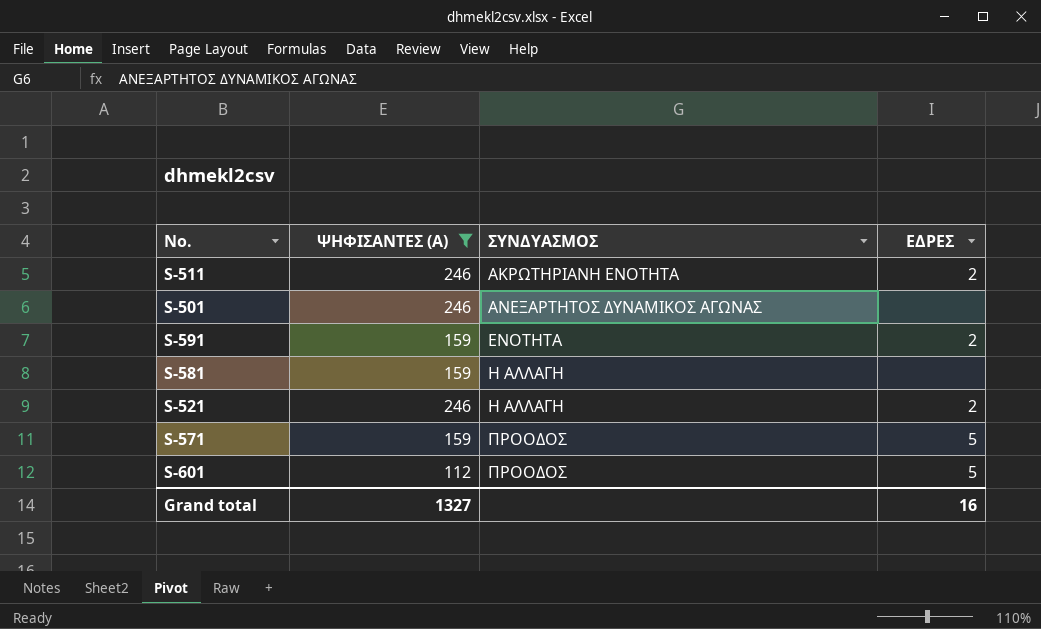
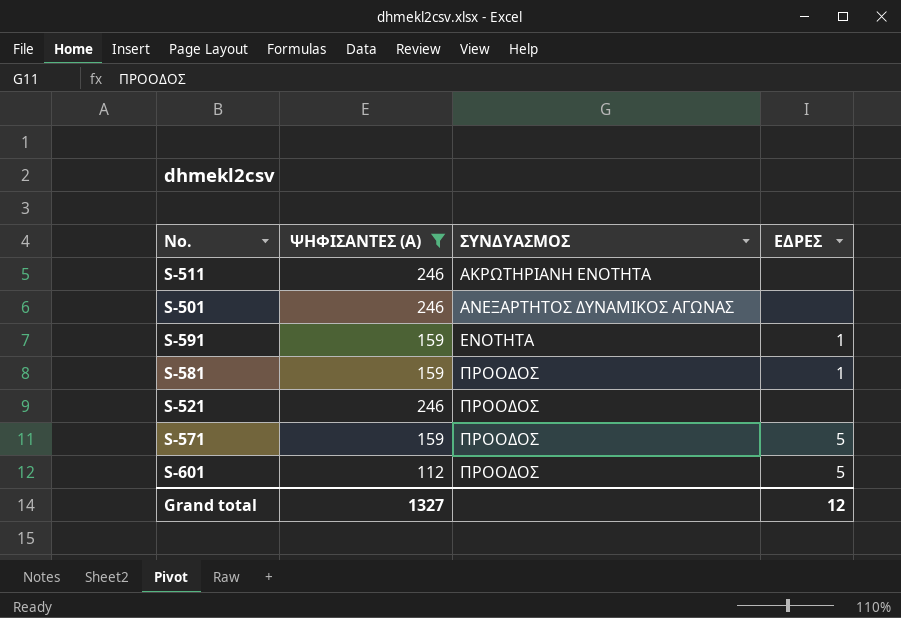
S-511 | ΕΔΡΕΣ: 2 -> none
S-591 | ΕΔΡΕΣ: 2 -> 1
S-581 | ΣΥΝΔΥΑΣΜΟΣ: Η ΑΛΛΑΓΗ -> ΠΡΟΟΔΟΣ
S-581 | ΕΔΡΕΣ: none -> 1
S-521 | ΣΥΝΔΥΑΣΜΟΣ: Η ΑΛΛΑΓΗ -> ΠΡΟΟΔΟΣ
S-521 | ΕΔΡΕΣ: 2 -> none
Grand total | ΕΔΡΕΣ: 16 -> 12

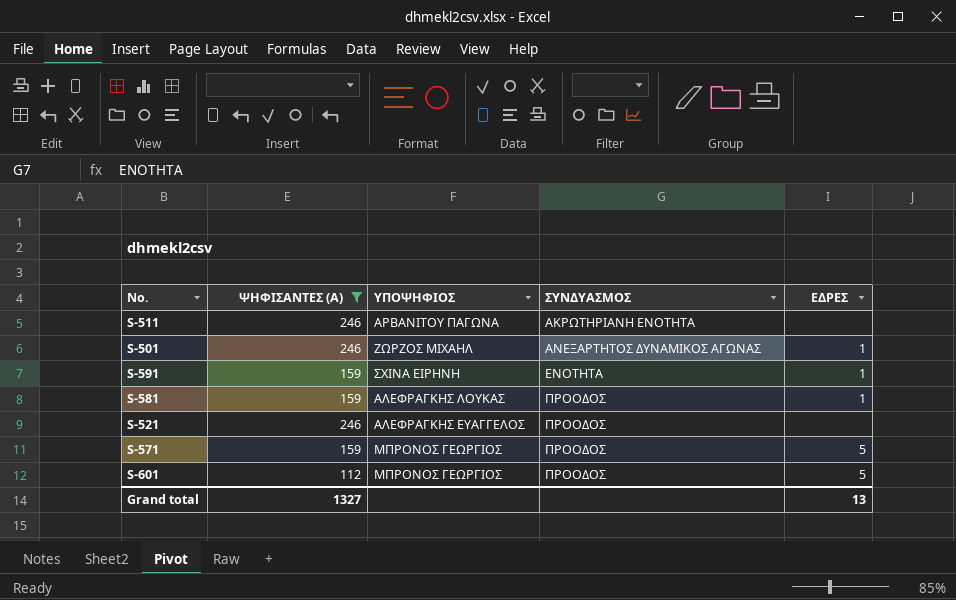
column ΥΠΟΨΗΦΙΟΣ | position: none -> 3
S-501 | ΕΔΡΕΣ: none -> 1
Grand total | ΕΔΡΕΣ: 12 -> 13

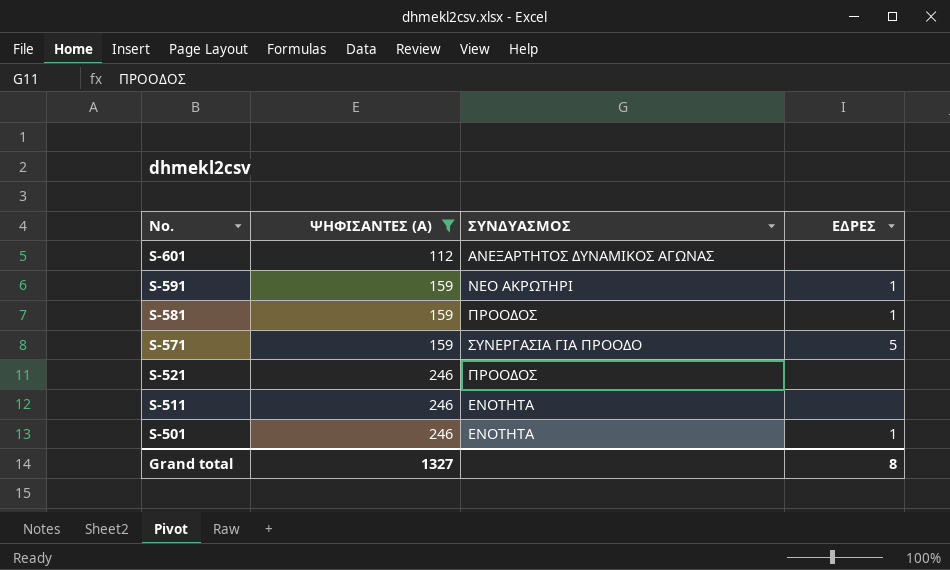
row order: ΣΥΝΔΥΑΣΜΟΣ ascending -> No. descending
column ΥΠΟΨΗΦΙΟΣ | position: 3 -> none
S-601 | ΣΥΝΔΥΑΣΜΟΣ: ΠΡΟΟΔΟΣ -> ΑΝΕΞΑΡΤΗΤΟΣ ΔΥΝΑΜΙΚΟΣ ΑΓΩΝΑΣ
S-601 | ΕΔΡΕΣ: 5 -> none
S-591 | ΣΥΝΔΥΑΣΜΟΣ: ΕΝΟΤΗΤΑ -> ΝΕΟ ΑΚΡΩΤΗΡΙ
S-571 | ΣΥΝΔΥΑΣΜΟΣ: ΠΡΟΟΔΟΣ -> ΣΥΝΕΡΓΑΣΙΑ ΓΙΑ ΠΡΟΟΔΟ
S-511 | ΣΥΝΔΥΑΣΜΟΣ: ΑΚΡΩΤΗΡΙΑΝΗ ΕΝΟΤΗΤΑ -> ΕΝΟΤΗΤΑ
S-501 | ΣΥΝΔΥΑΣΜΟΣ: ΑΝΕΞΑΡΤΗΤΟΣ ΔΥΝΑΜΙΚΟΣ ΑΓΩΝΑΣ -> ΕΝΟΤΗΤΑ
Grand total | ΕΔΡΕΣ: 13 -> 8

